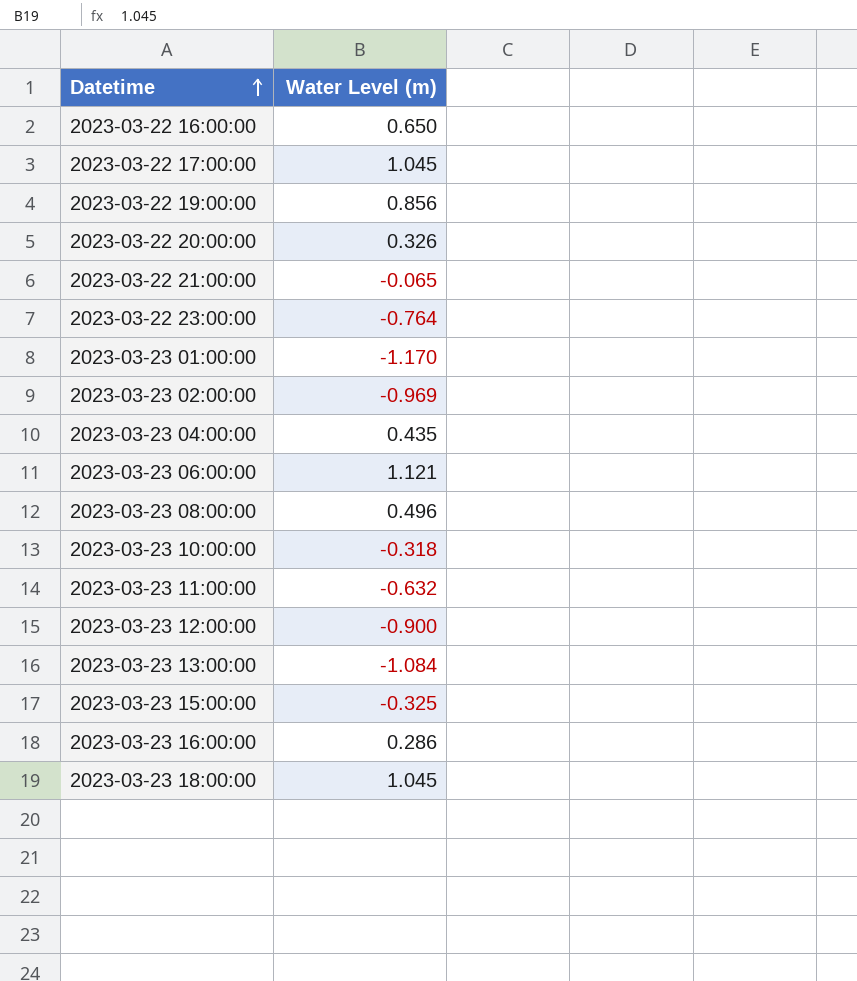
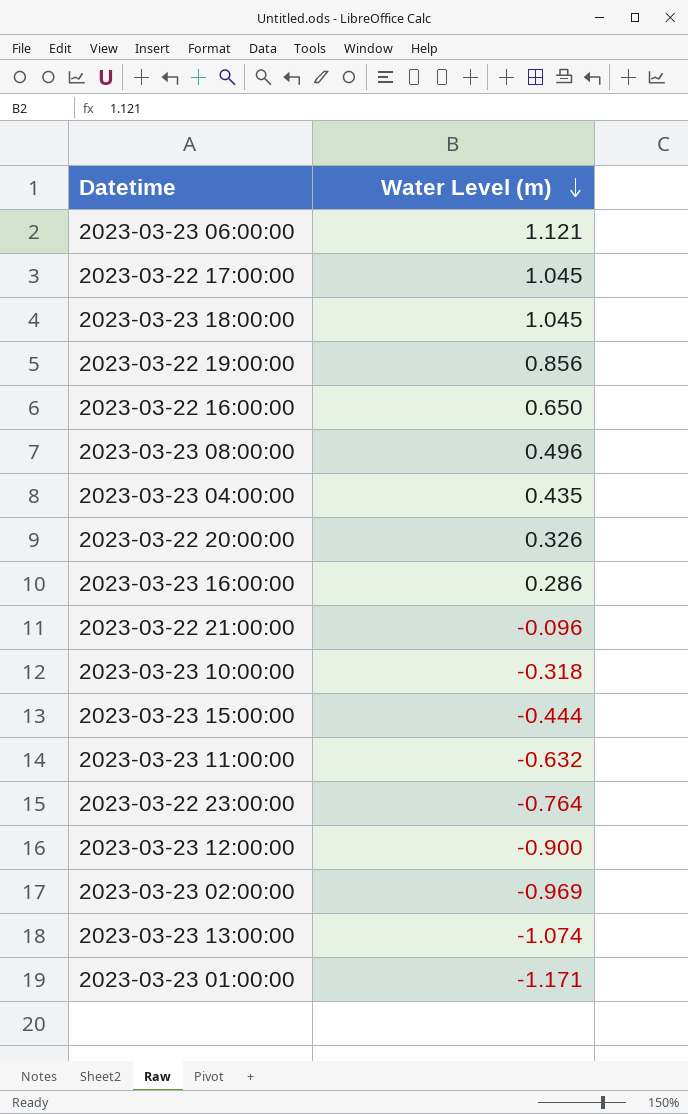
row order: Datetime ascending -> Water Level (m) descending
2023-03-22 21:00:00 | Water Level (m): -0.065 -> -0.096
2023-03-23 15:00:00 | Water Level (m): -0.325 -> -0.444
2023-03-23 13:00:00 | Water Level (m): -1.084 -> -1.074
2023-03-23 01:00:00 | Water Level (m): -1.170 -> -1.171

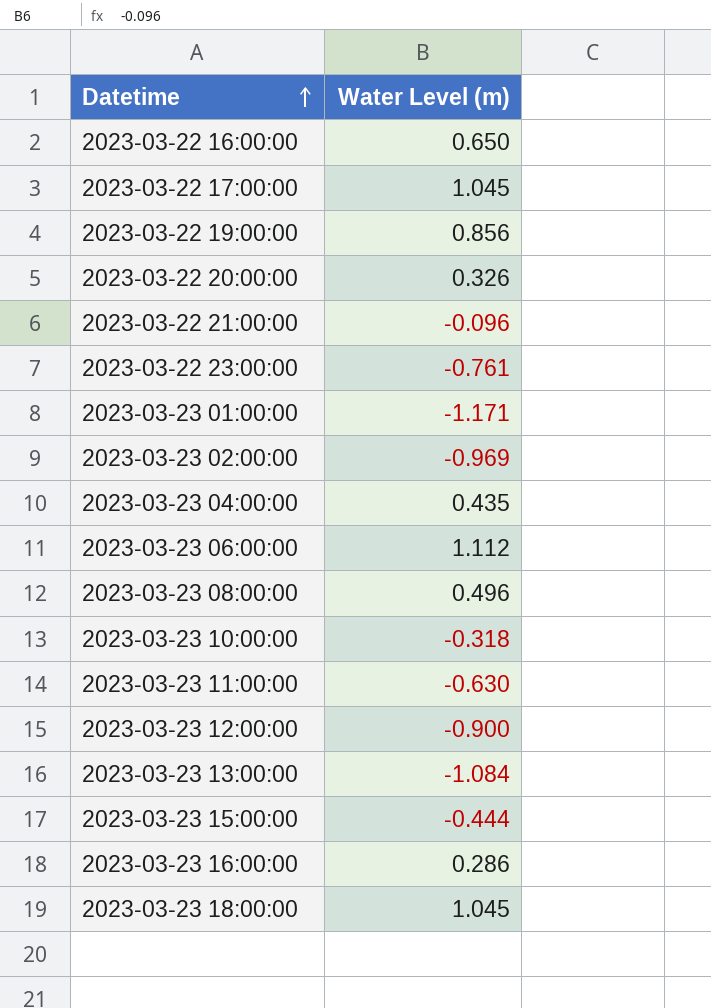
row order: Water Level (m) descending -> Datetime ascending
2023-03-22 23:00:00 | Water Level (m): -0.764 -> -0.761
2023-03-23 06:00:00 | Water Level (m): 1.121 -> 1.112
2023-03-23 11:00:00 | Water Level (m): -0.632 -> -0.630
2023-03-23 13:00:00 | Water Level (m): -1.074 -> -1.084

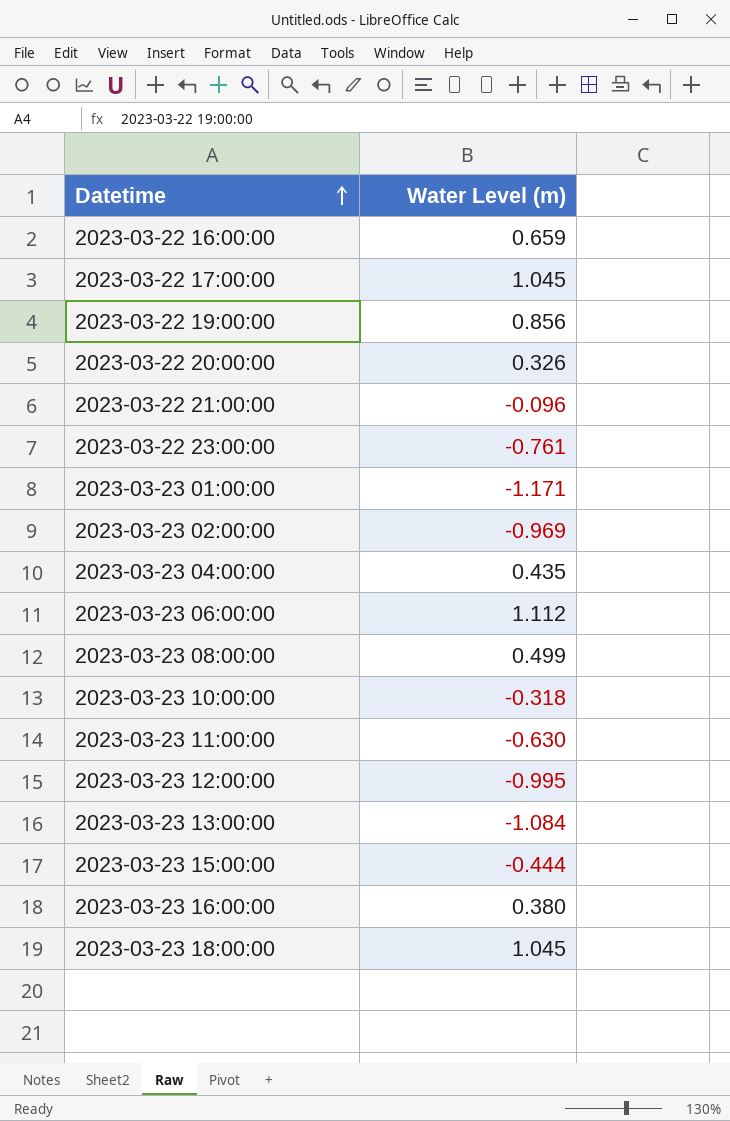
2023-03-22 16:00:00 | Water Level (m): 0.650 -> 0.659
2023-03-23 08:00:00 | Water Level (m): 0.496 -> 0.499
2023-03-23 12:00:00 | Water Level (m): -0.900 -> -0.995
2023-03-23 16:00:00 | Water Level (m): 0.286 -> 0.380

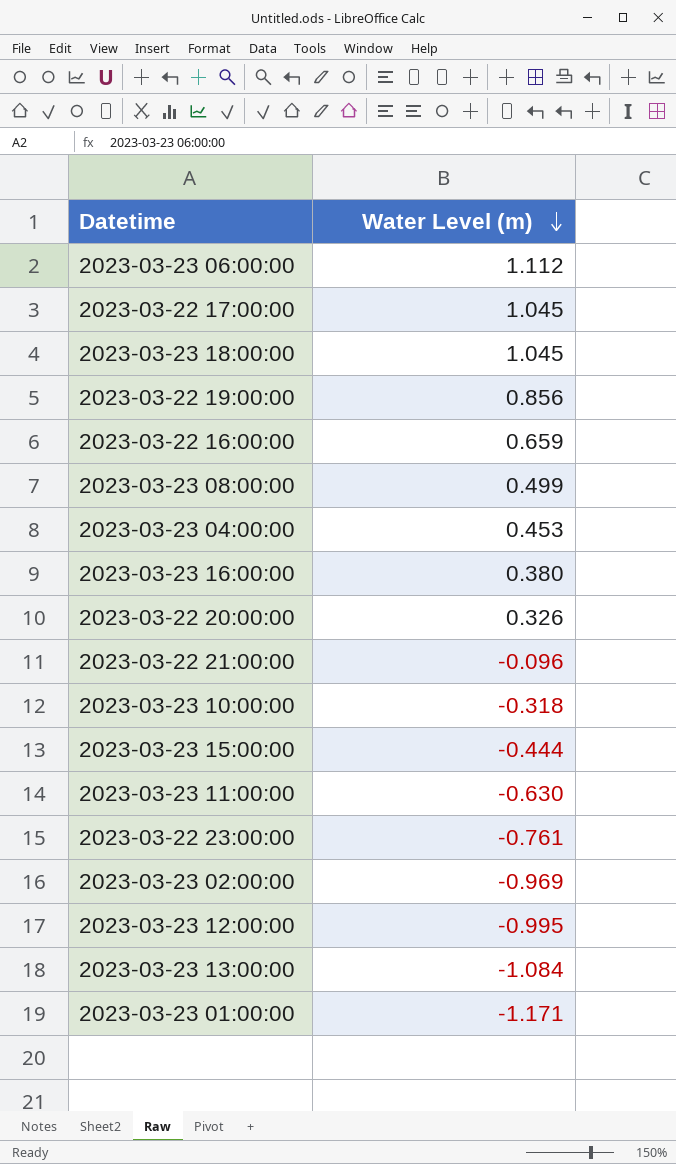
row order: Datetime ascending -> Water Level (m) descending
2023-03-23 04:00:00 | Water Level (m): 0.435 -> 0.453

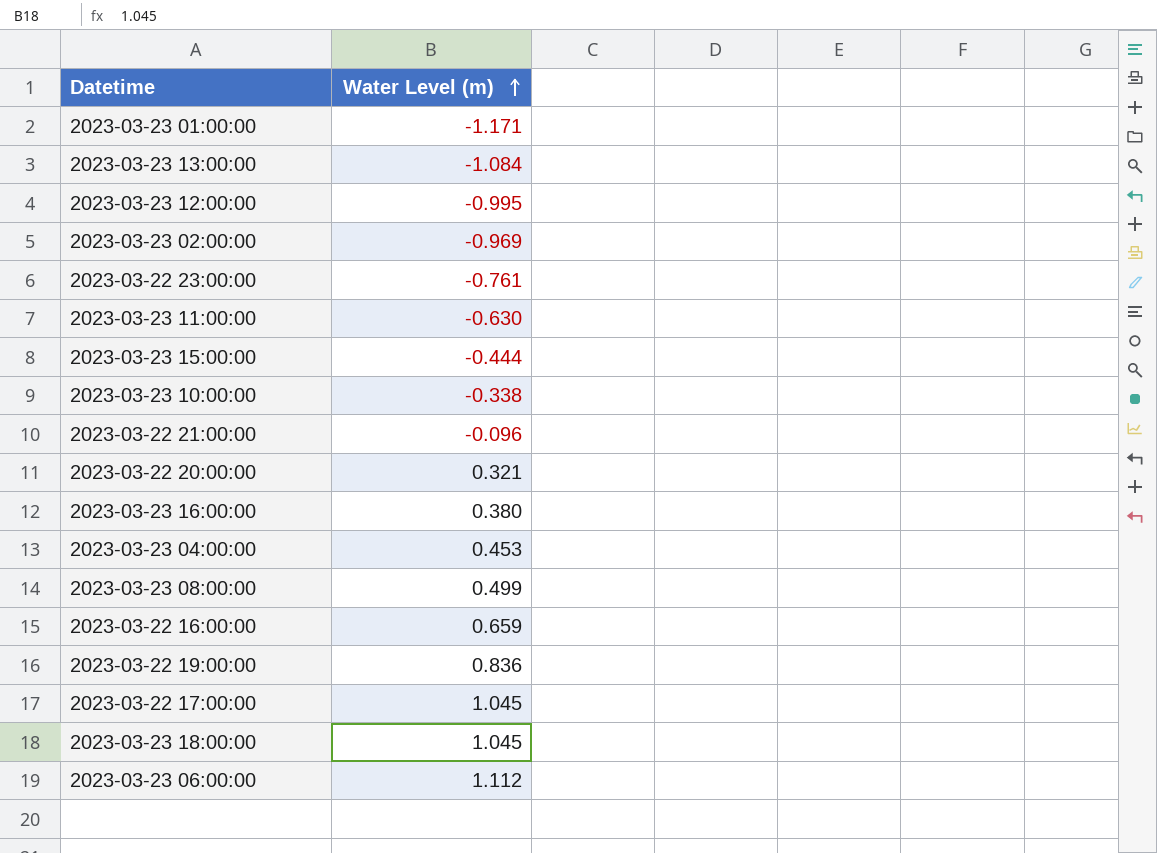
row order: Water Level (m) descending -> Water Level (m) ascending
2023-03-23 10:00:00 | Water Level (m): -0.318 -> -0.338
2023-03-22 20:00:00 | Water Level (m): 0.326 -> 0.321
2023-03-22 19:00:00 | Water Level (m): 0.856 -> 0.836

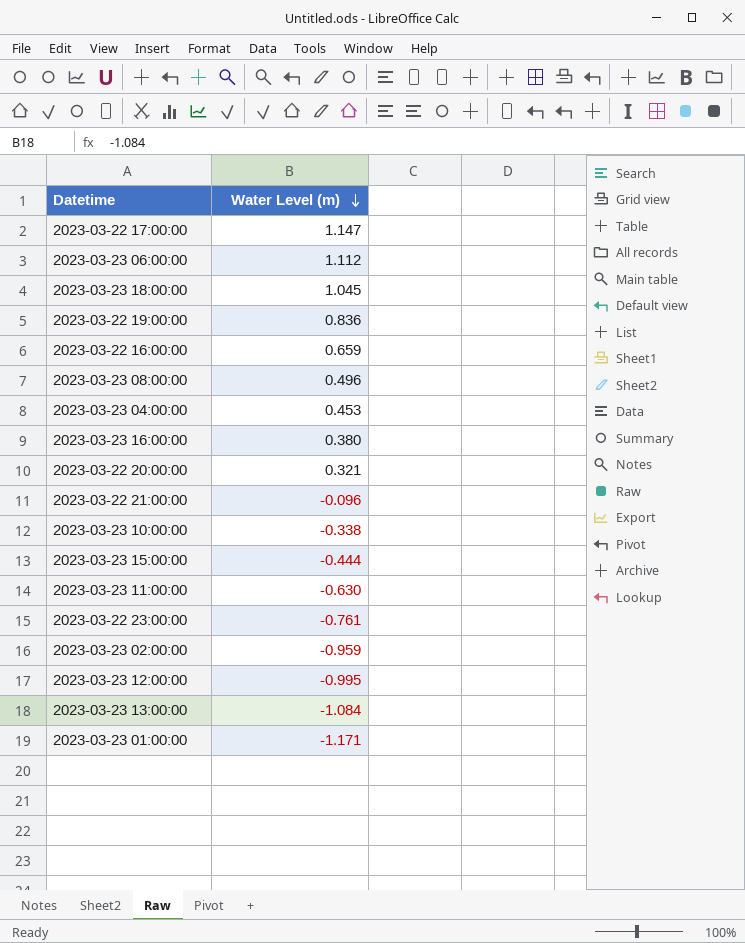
row order: Water Level (m) ascending -> Water Level (m) descending
2023-03-22 17:00:00 | Water Level (m): 1.045 -> 1.147
2023-03-23 08:00:00 | Water Level (m): 0.499 -> 0.496
2023-03-23 02:00:00 | Water Level (m): -0.969 -> -0.959

